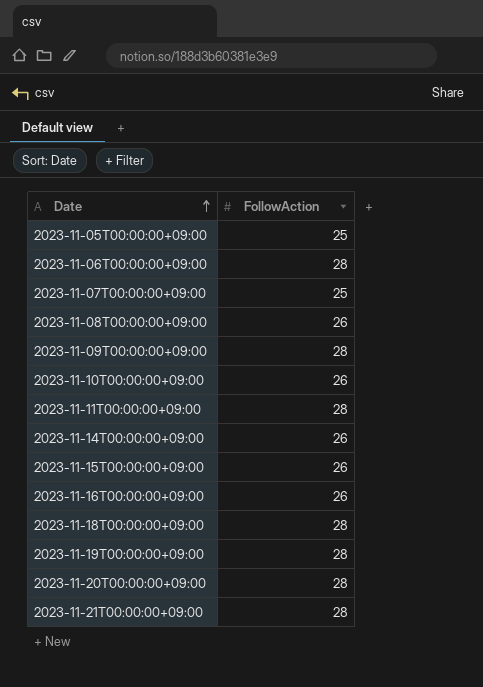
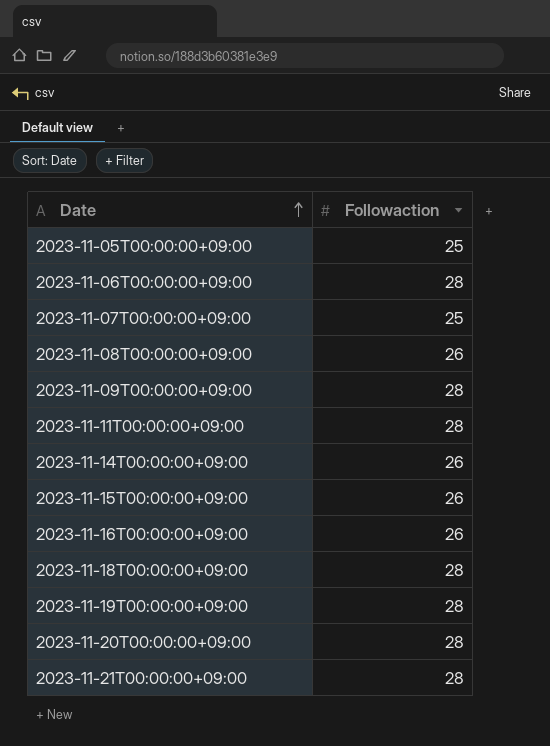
column name: FollowAction -> Followaction
row 2023-11-10T00:00:00+09:00: 26 -> none

